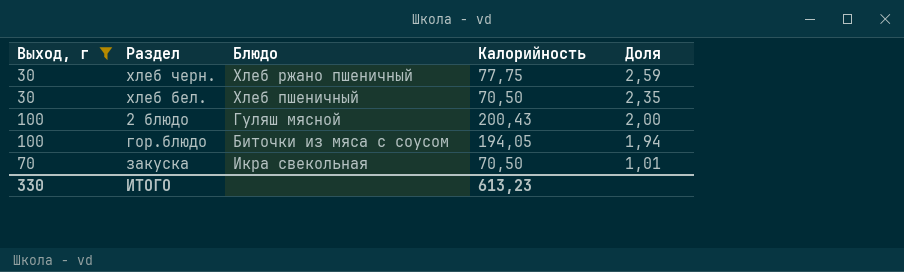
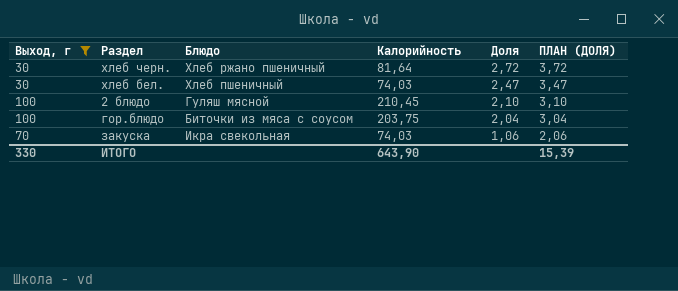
column ПЛАН (ДОЛЯ) | formula: none -> [Доля] + 1
хлеб черн. | Калорийность: 77,75 -> 81,64
хлеб черн. | Доля: 2,59 -> 2,72
хлеб бел. | Калорийность: 70,50 -> 74,03
хлеб бел. | Доля: 2,35 -> 2,47
2 блюдо | Калорийность: 200,43 -> 210,45
2 блюдо | Доля: 2,00 -> 2,10
гор.блюдо | Калорийность: 194,05 -> 203,75
гор.блюдо | Доля: 1,94 -> 2,04
закуска | Калорийность: 70,50 -> 74,03
закуска | Доля: 1,01 -> 1,06
ИТОГО | Калорийность: 613,23 -> 643,90

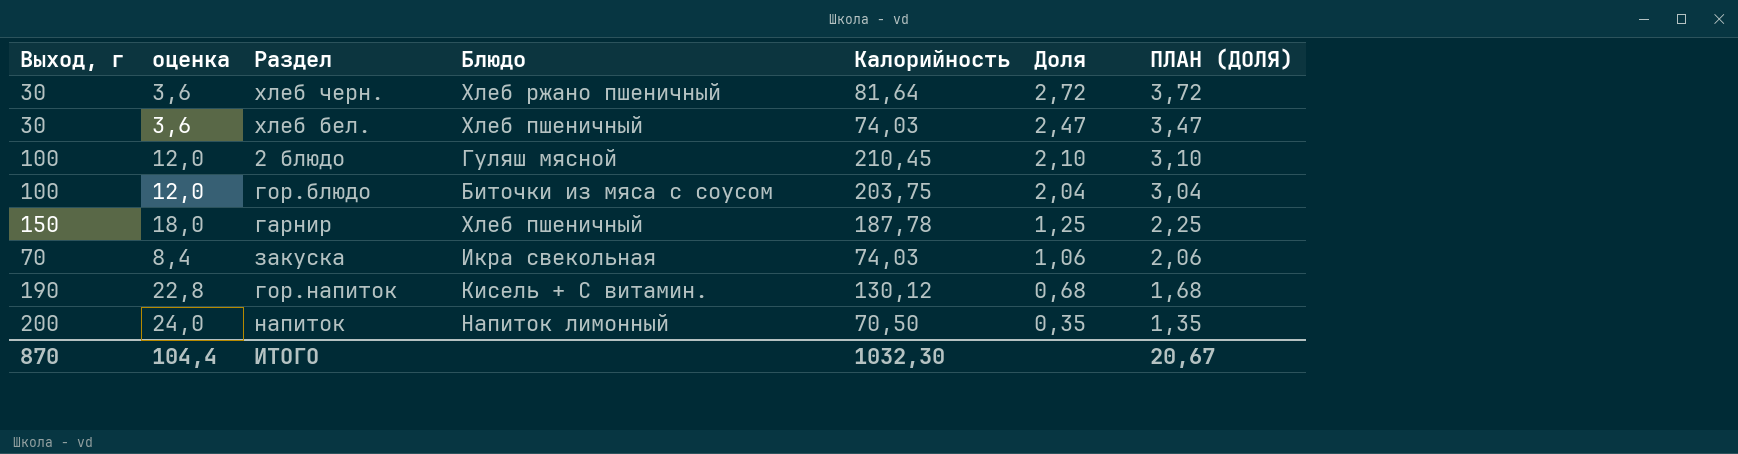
filter: Выход, г <= 100 -> none
column оценка | formula: none -> [Выход, г] * 0,12
ИТОГО | Выход, г: 330 -> 870
ИТОГО | Калорийность: 643,90 -> 1032,30
ИТОГО | ПЛАН (ДОЛЯ): 15,39 -> 20,67

